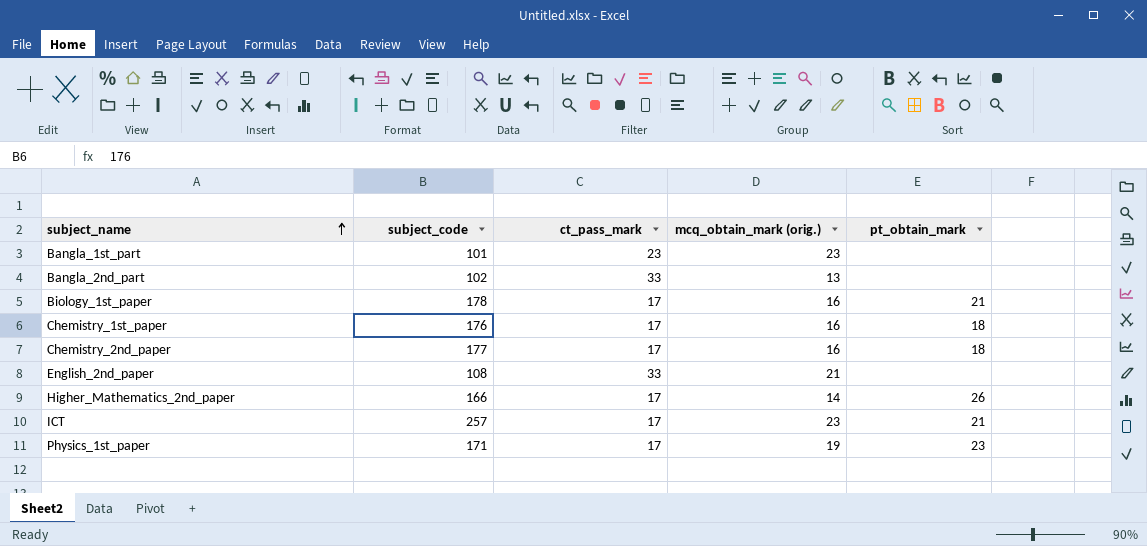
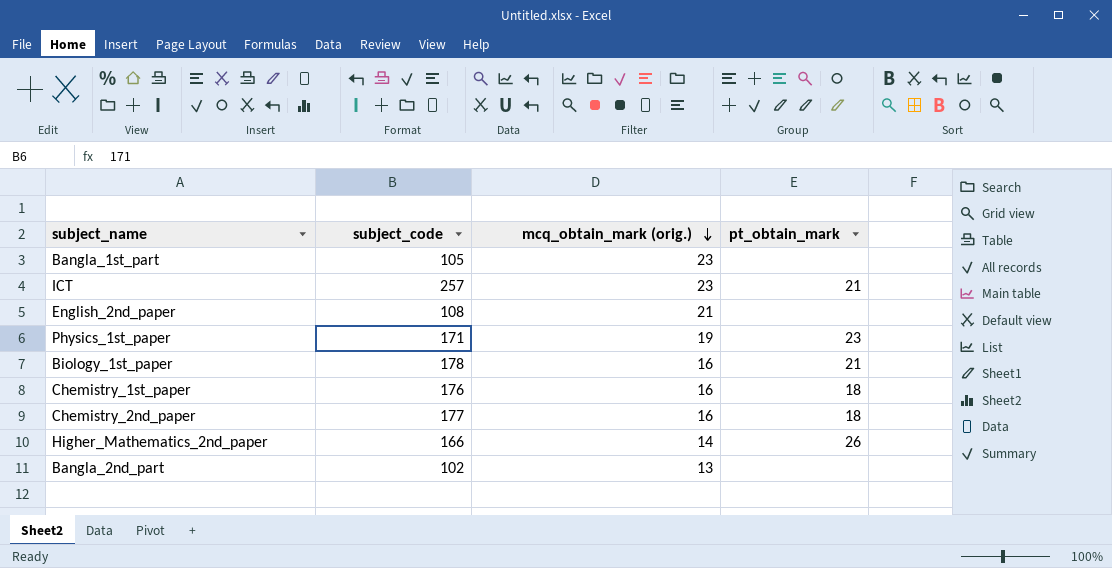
row order: subject_name ascending -> mcq_obtain_mark (orig.) descending
column ct_pass_mark | position: 3 -> none
Bangla_1st_part | subject_code: 101 -> 105

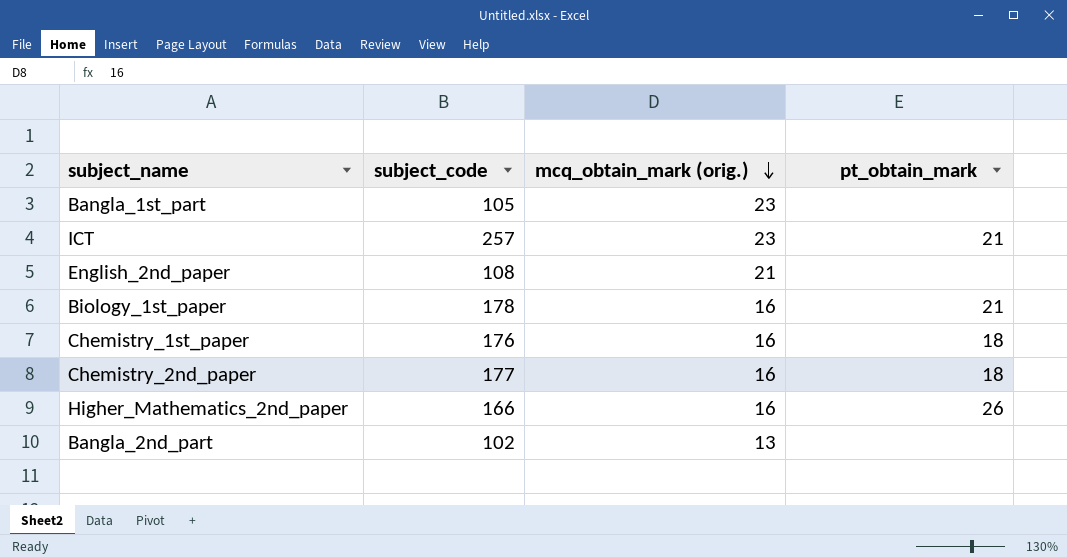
row Physics_1st_paper: 171 | 19 | 23 -> none
Higher_Mathematics_2nd_paper | mcq_obtain_mark (orig.): 14 -> 16

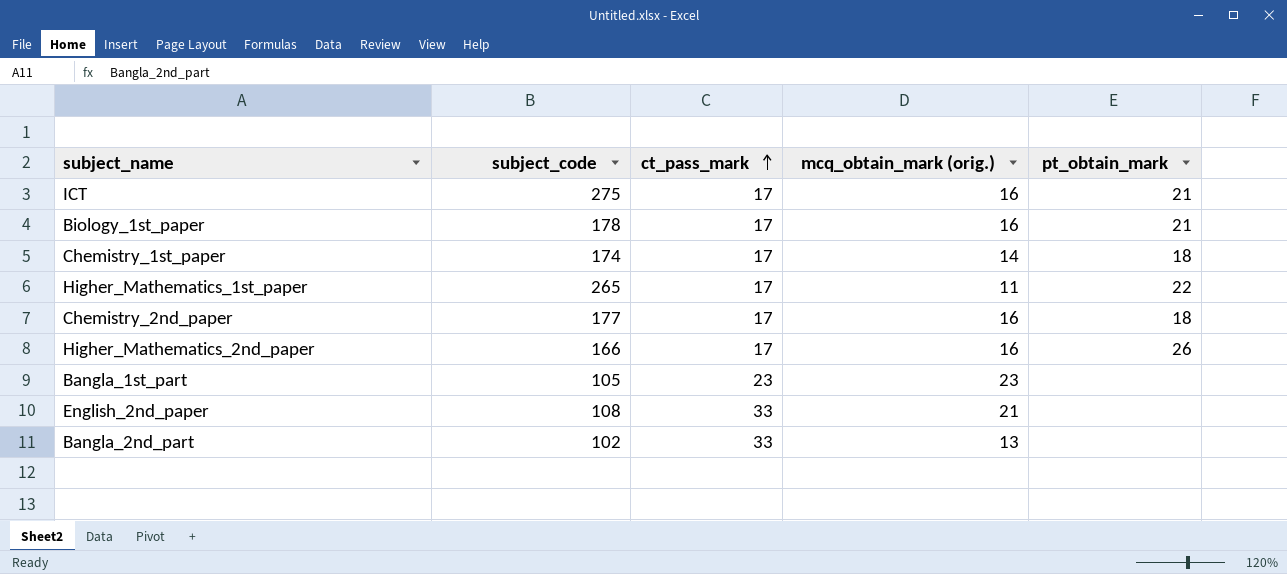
row order: mcq_obtain_mark (orig.) descending -> ct_pass_mark ascending
column ct_pass_mark | position: none -> 3
ICT | subject_code: 257 -> 275
ICT | mcq_obtain_mark (orig.): 23 -> 16
Chemistry_1st_paper | subject_code: 176 -> 174
Chemistry_1st_paper | mcq_obtain_mark (orig.): 16 -> 14
row Higher_Mathematics_1st_paper: none -> 265 | 17 | 11 | 22

